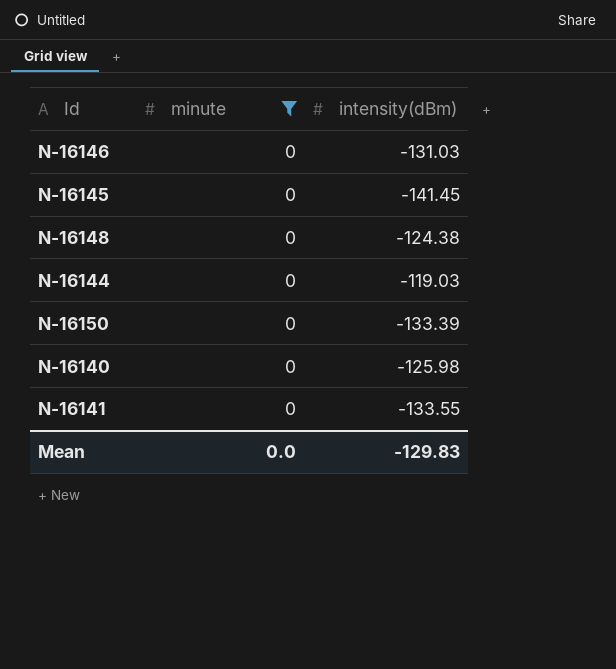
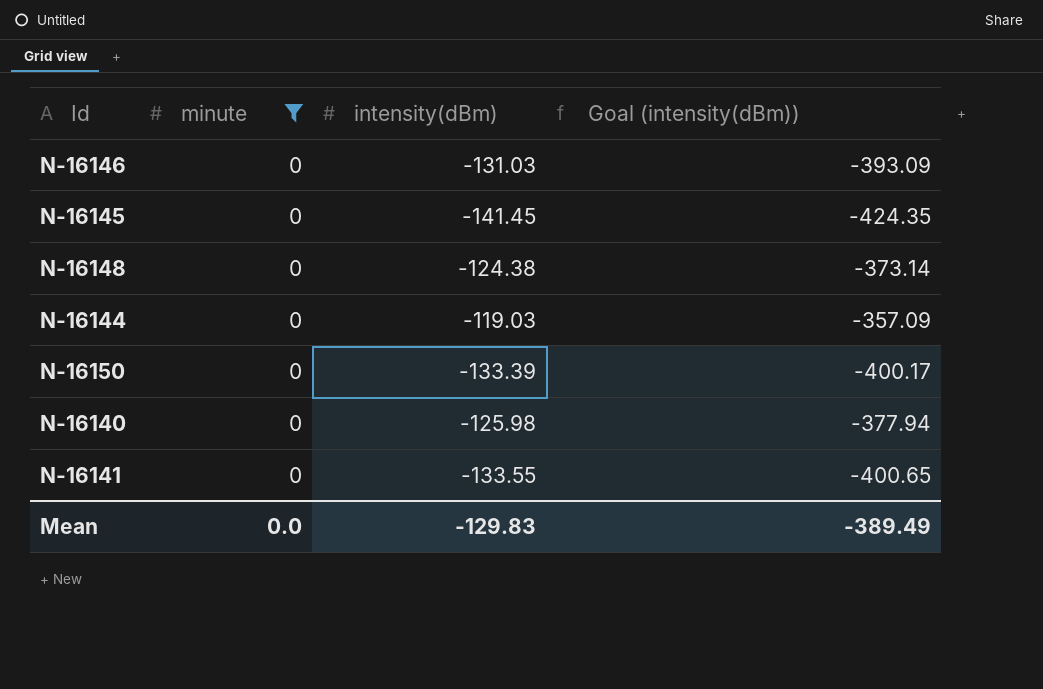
column Goal (intensity(dBm)) | formula: none -> [intensity(dBm)] * 3

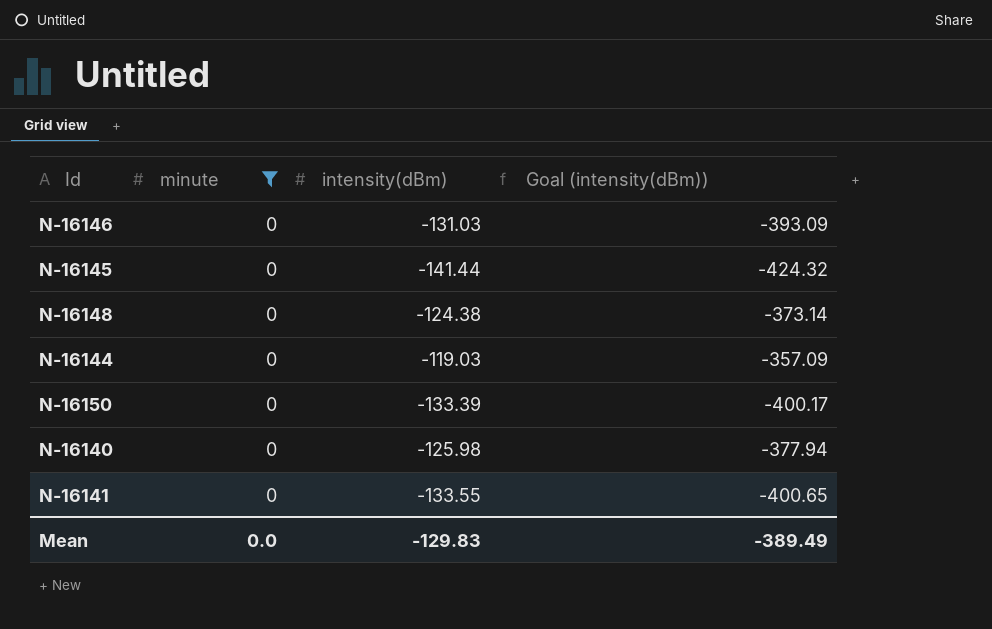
N-16145 | intensity(dBm): -141.45 -> -141.44
N-16145 | Goal (intensity(dBm)): -424.35 -> -424.32

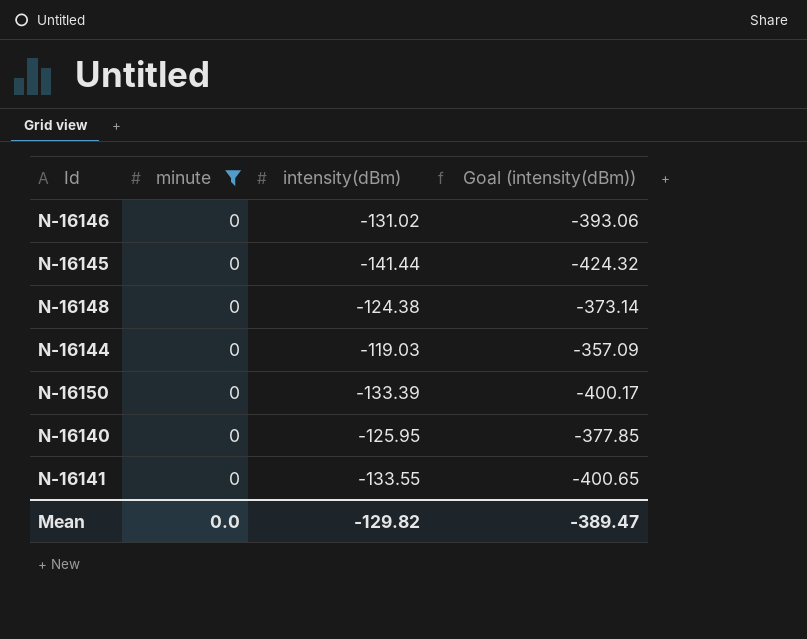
N-16146 | intensity(dBm): -131.03 -> -131.02
N-16146 | Goal (intensity(dBm)): -393.09 -> -393.06
N-16140 | intensity(dBm): -125.98 -> -125.95
N-16140 | Goal (intensity(dBm)): -377.94 -> -377.85
Mean | intensity(dBm): -129.83 -> -129.82
Mean | Goal (intensity(dBm)): -389.49 -> -389.47

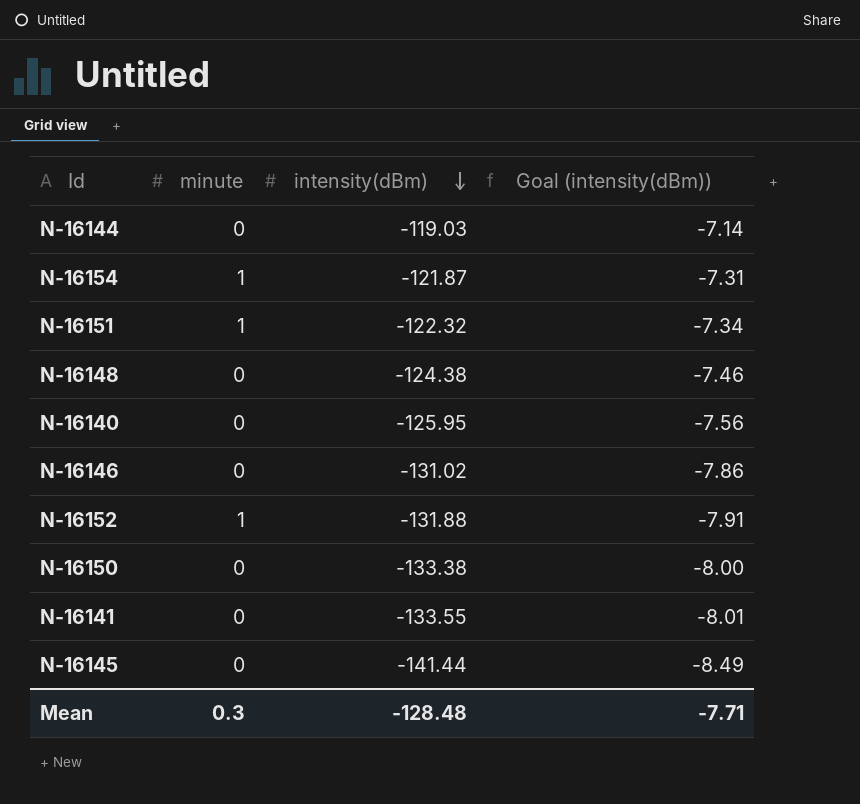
filter: minute = 0 -> none
row order: none -> intensity(dBm) descending
column Goal (intensity(dBm)) | formula: [intensity(dBm)] * 3 -> [intensity(dBm)] * 0.06
N-16150 | intensity(dBm): -133.39 -> -133.38
Mean | minute: 0.0 -> 0.3
Mean | intensity(dBm): -129.82 -> -128.48
Mean | Goal (intensity(dBm)): -389.47 -> -7.71

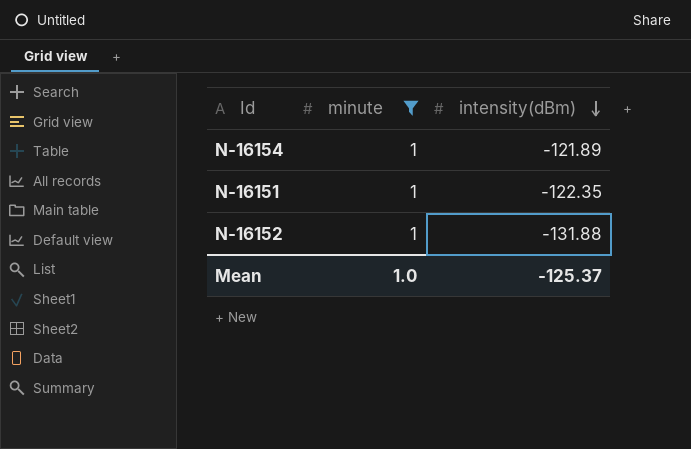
filter: none -> minute = 1
column Goal (intensity(dBm)) | formula: [intensity(dBm)] * 0.06 -> none
N-16154 | intensity(dBm): -121.87 -> -121.89
N-16151 | intensity(dBm): -122.32 -> -122.35
Mean | minute: 0.3 -> 1.0
Mean | intensity(dBm): -128.48 -> -125.37

